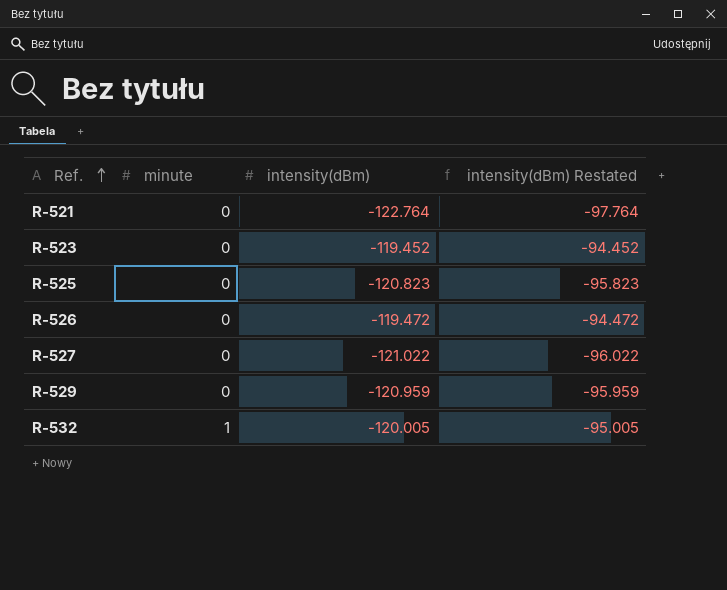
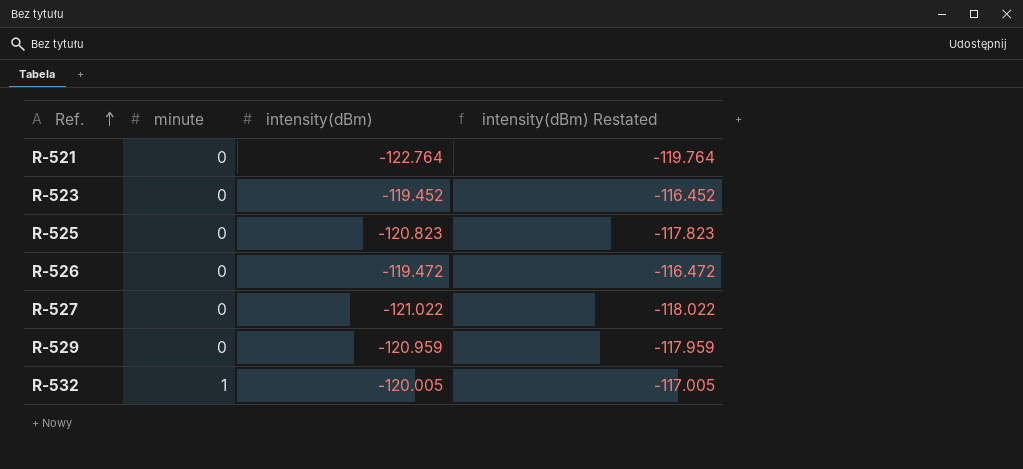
column intensity(dBm) Restated | formula: [intensity(dBm)] + 25 -> [intensity(dBm)] + 3

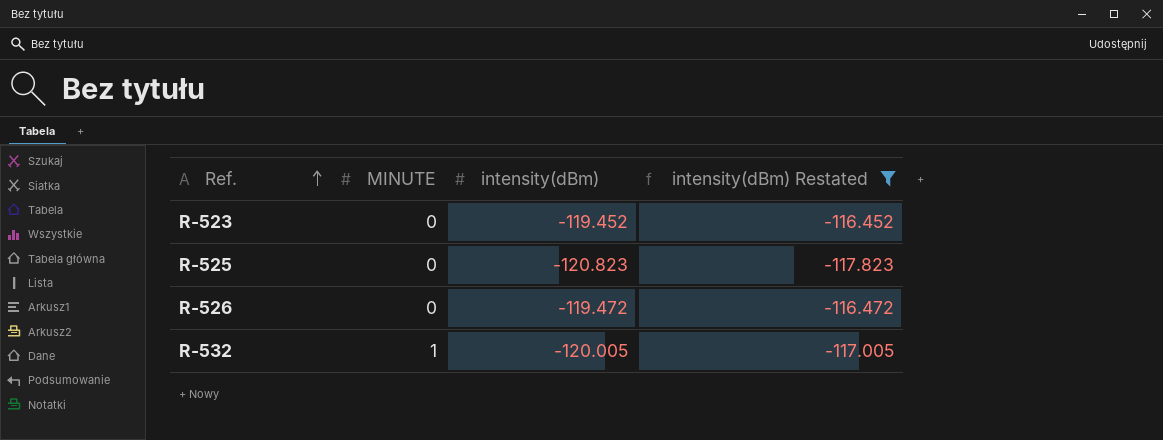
filter: none -> intensity(dBm) Restated >= -117.823
column name: minute -> MINUTE

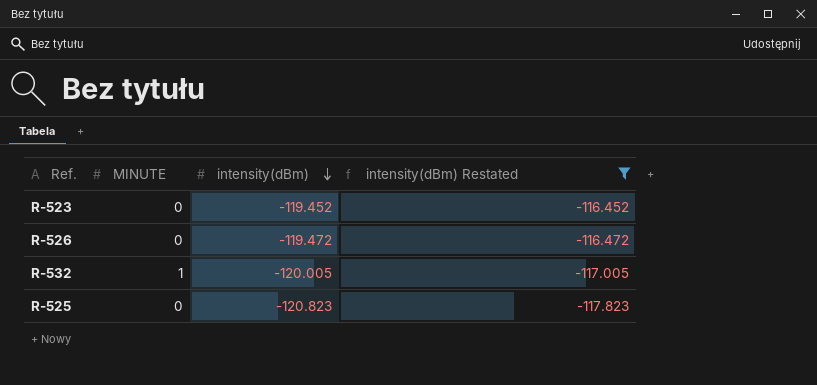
row order: Ref. ascending -> intensity(dBm) descending

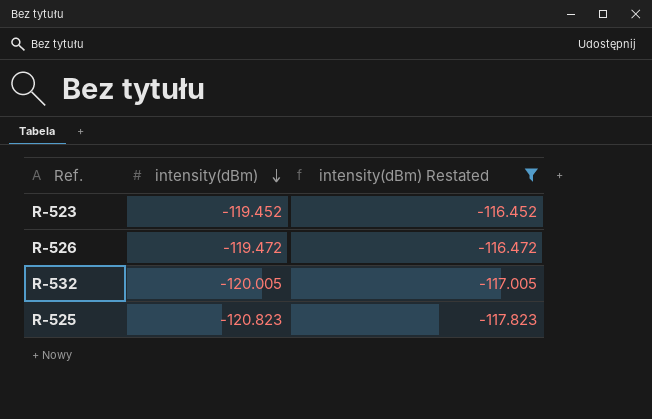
column MINUTE | position: 2 -> none

